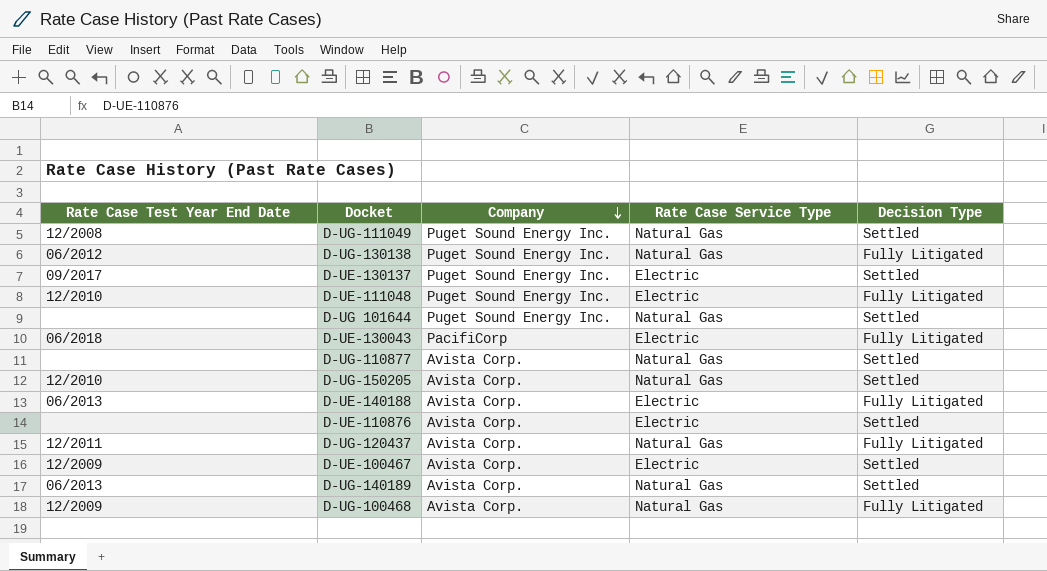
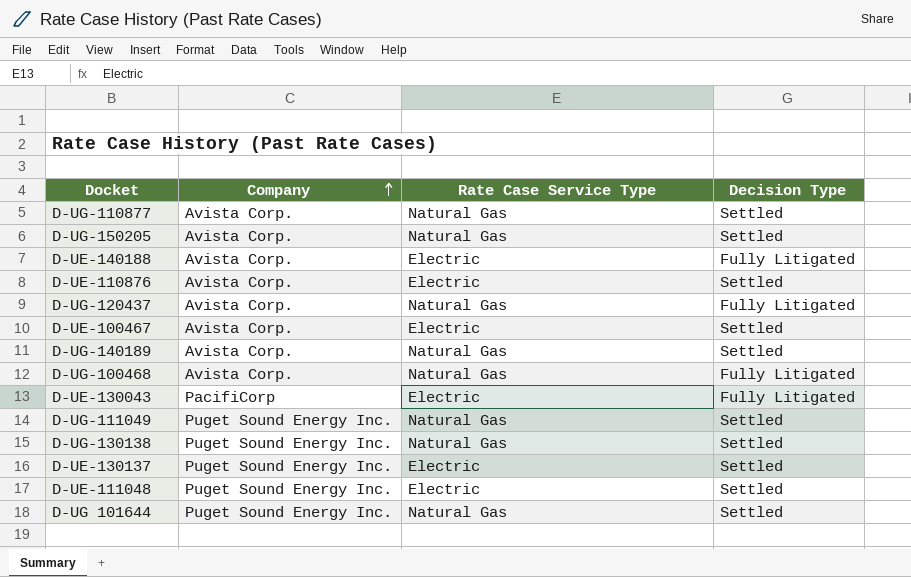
row order: Company descending -> Company ascending
column Rate Case Test Year End Date | position: 1 -> none
D-UG-130138 | Decision Type: Fully Litigated -> Settled
D-UE-111048 | Decision Type: Fully Litigated -> Settled

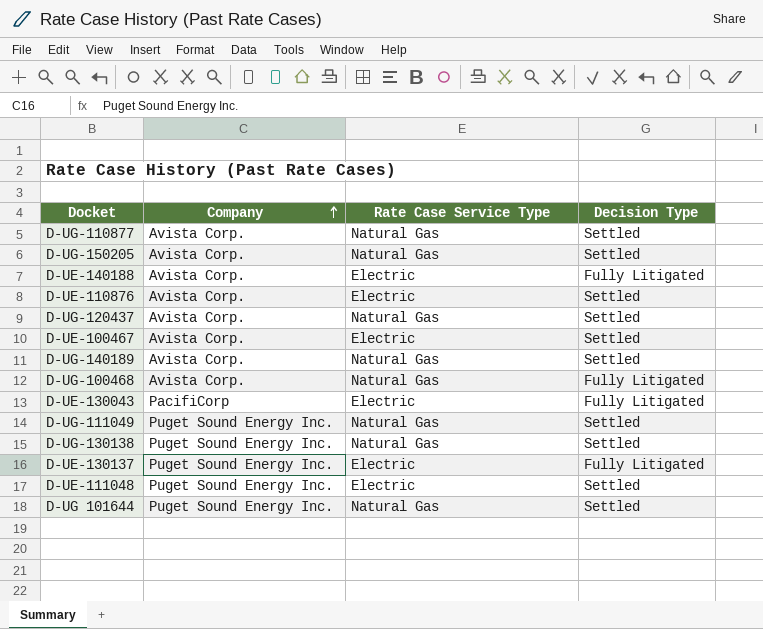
D-UG-120437 | Decision Type: Fully Litigated -> Settled
D-UE-130137 | Decision Type: Settled -> Fully Litigated

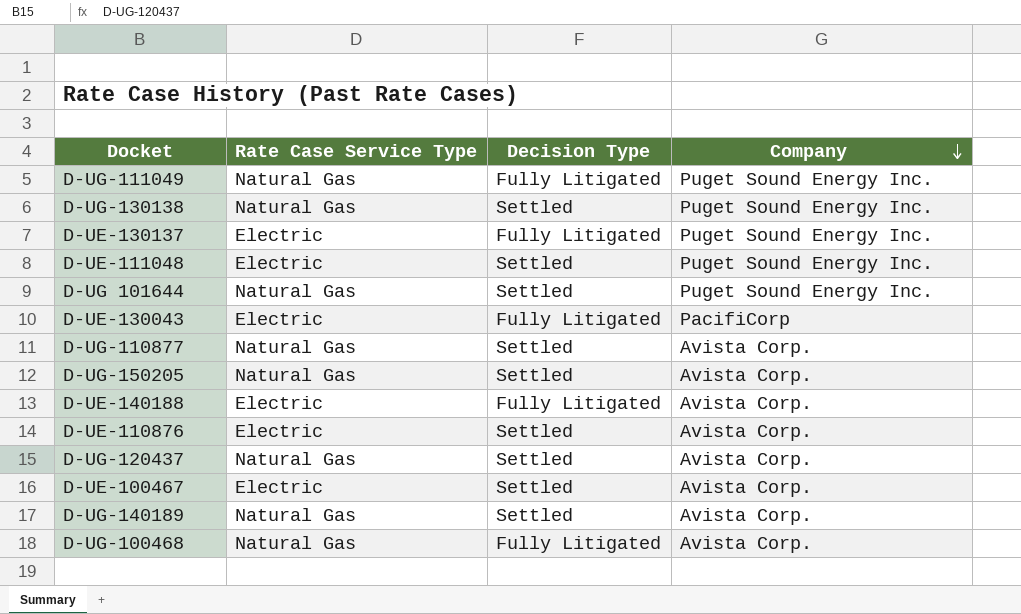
row order: Company ascending -> Company descending
column Company | position: 2 -> 4
D-UG-111049 | Decision Type: Settled -> Fully Litigated

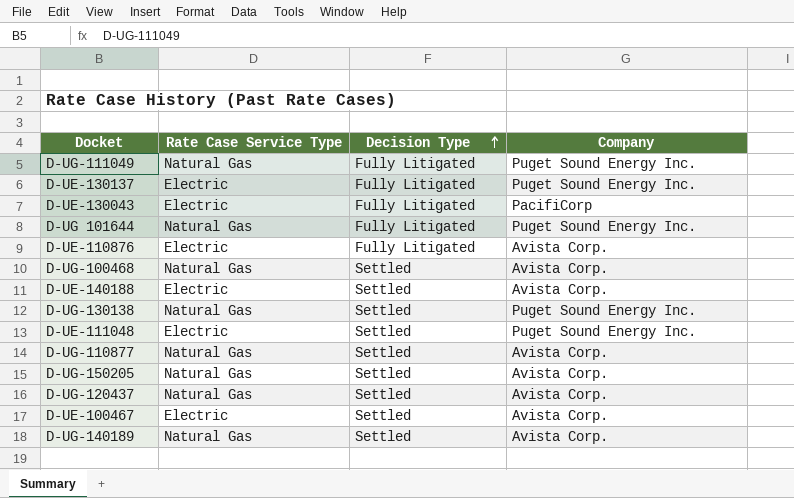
row order: Company descending -> Decision Type ascending
D-UG 101644 | Decision Type: Settled -> Fully Litigated
D-UE-110876 | Decision Type: Settled -> Fully Litigated
D-UG-100468 | Decision Type: Fully Litigated -> Settled
D-UE-140188 | Decision Type: Fully Litigated -> Settled

